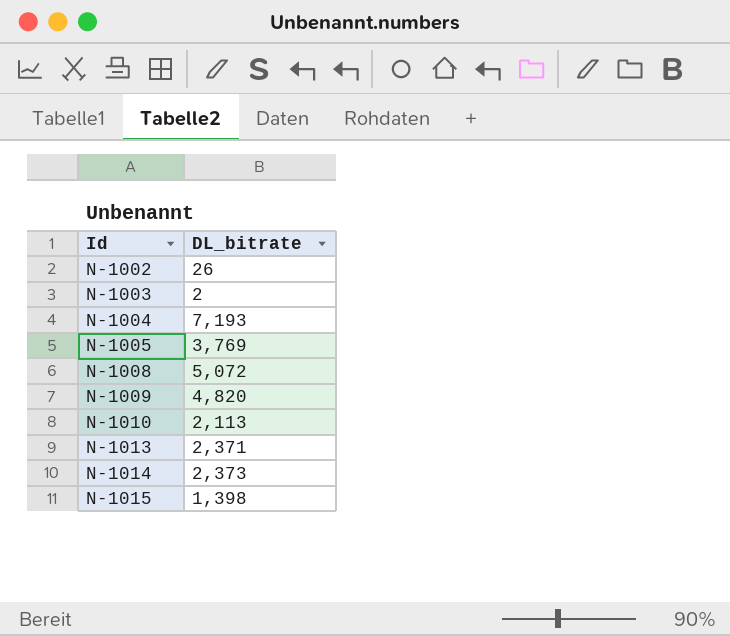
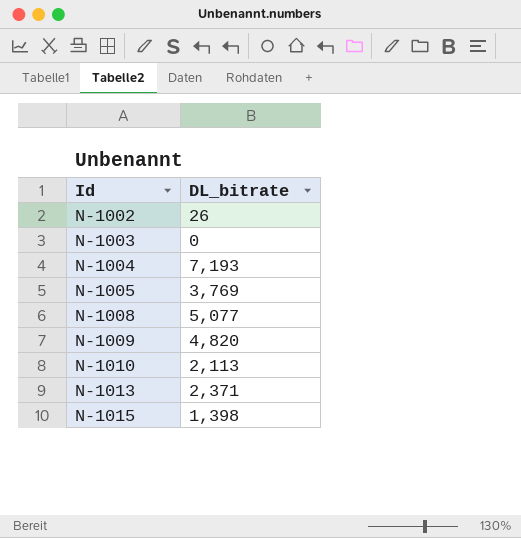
row N-1014: 2,373 -> none
N-1003 | DL_bitrate: 2 -> 0
N-1008 | DL_bitrate: 5,072 -> 5,077

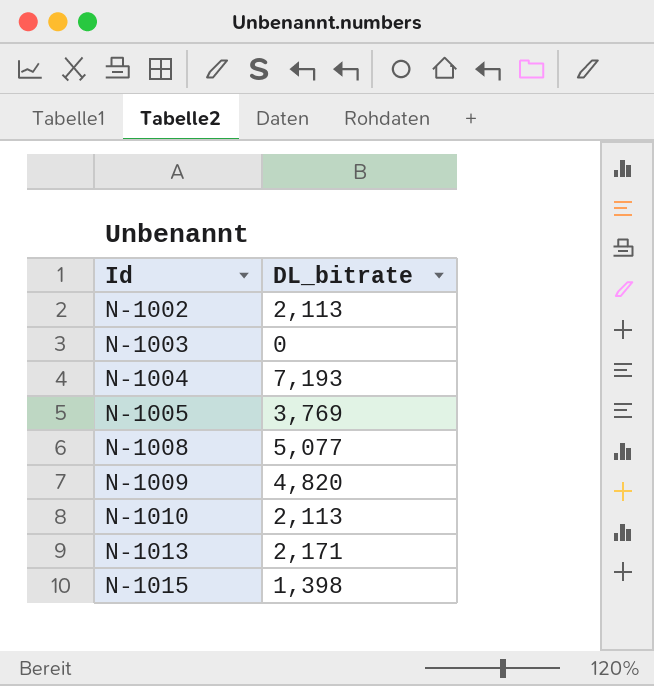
N-1002 | DL_bitrate: 26 -> 2,113
N-1013 | DL_bitrate: 2,371 -> 2,171

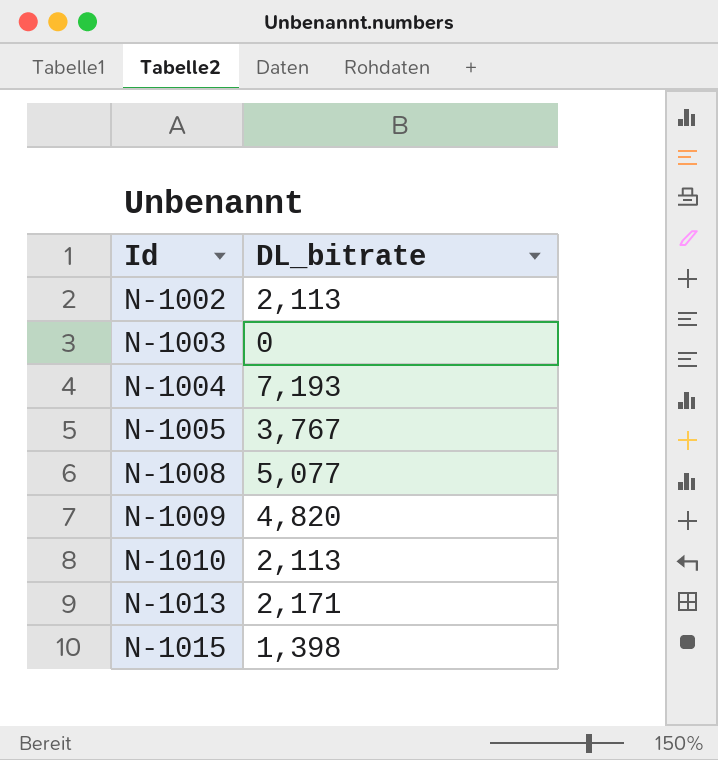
N-1005 | DL_bitrate: 3,769 -> 3,767

